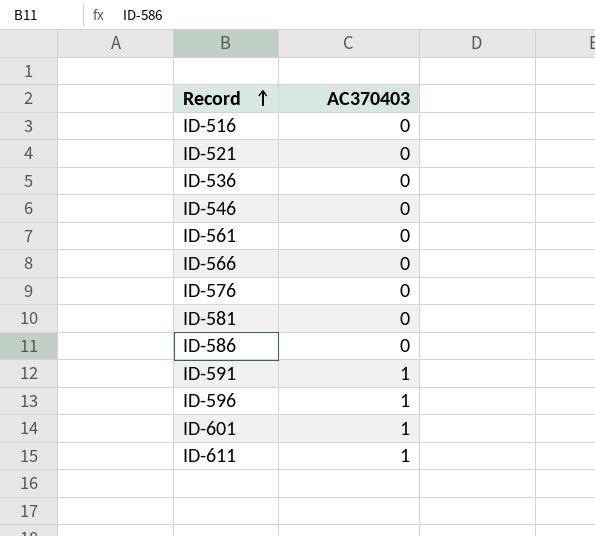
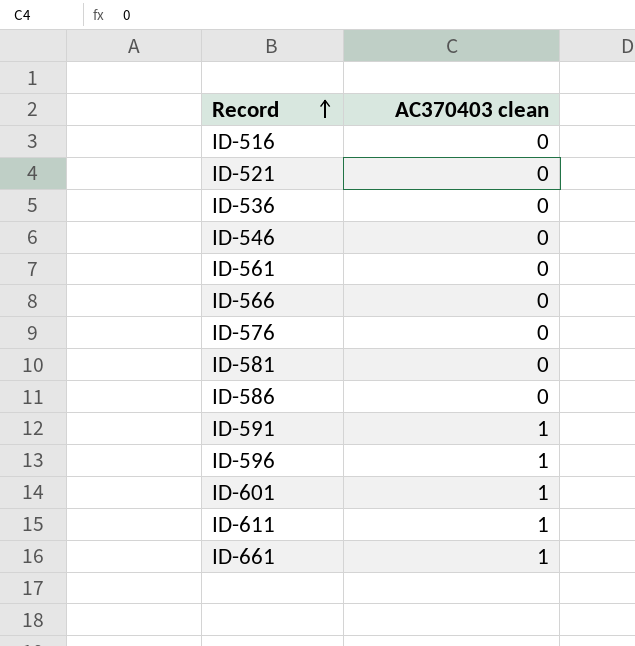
column name: AC370403 -> AC370403 clean
row ID-661: none -> 1

